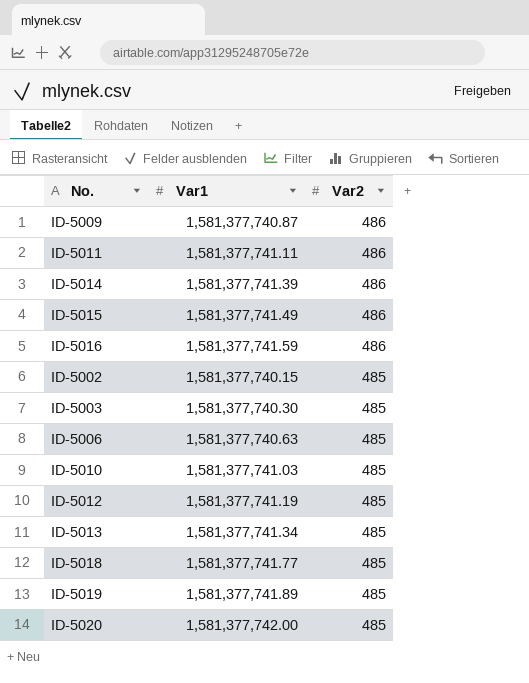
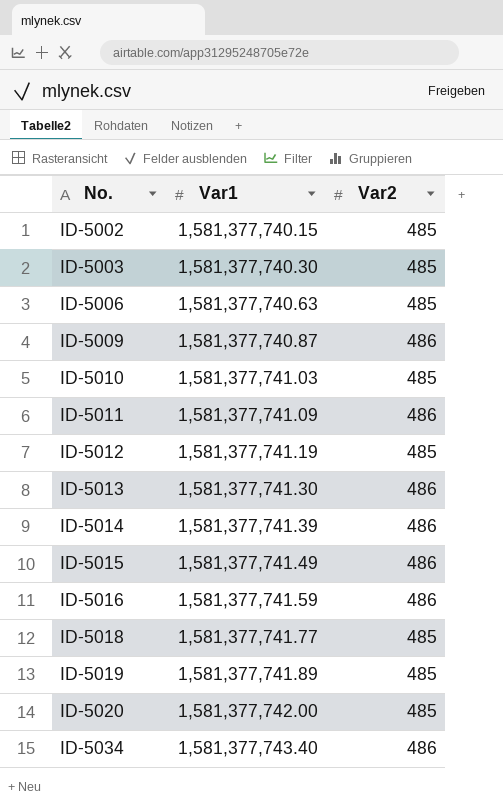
row order: Var2 descending -> No. ascending
ID-5011 | Var1: 1,581,377,741.11 -> 1,581,377,741.09
ID-5013 | Var1: 1,581,377,741.34 -> 1,581,377,741.30
ID-5013 | Var2: 485 -> 486
row ID-5034: none -> 1,581,377,743.40 | 486

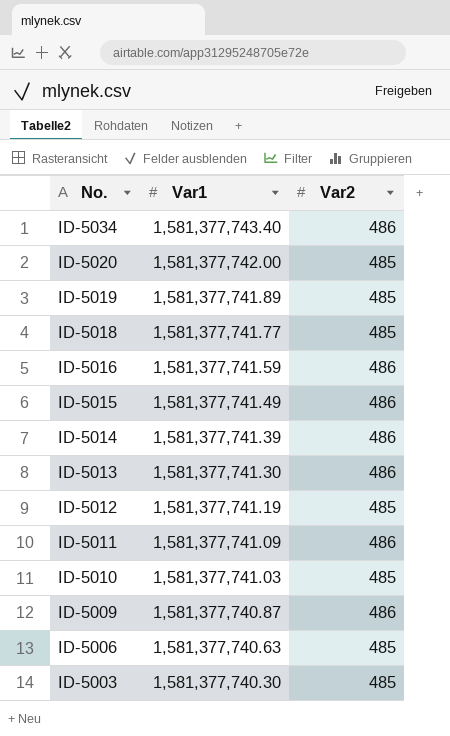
row order: No. ascending -> No. descending
row ID-5002: 1,581,377,740.15 | 485 -> none

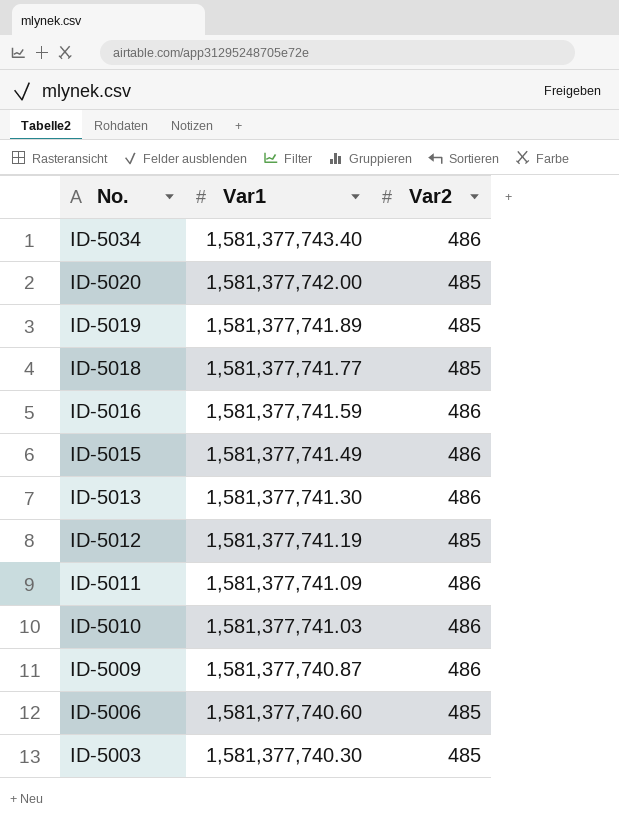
row ID-5014: 1,581,377,741.39 | 486 -> none
ID-5010 | Var2: 485 -> 486
ID-5006 | Var1: 1,581,377,740.63 -> 1,581,377,740.60

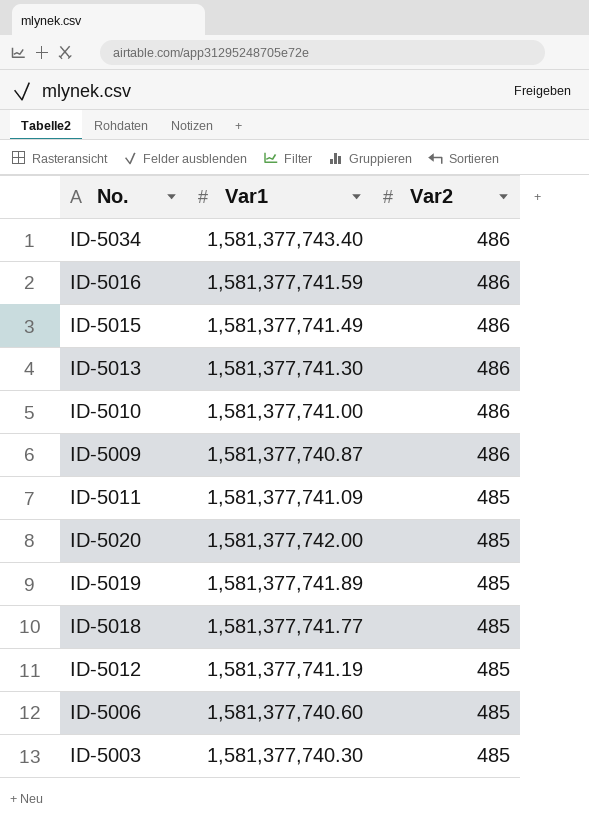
row order: No. descending -> Var2 descending
ID-5010 | Var1: 1,581,377,741.03 -> 1,581,377,741.00
ID-5011 | Var2: 486 -> 485

